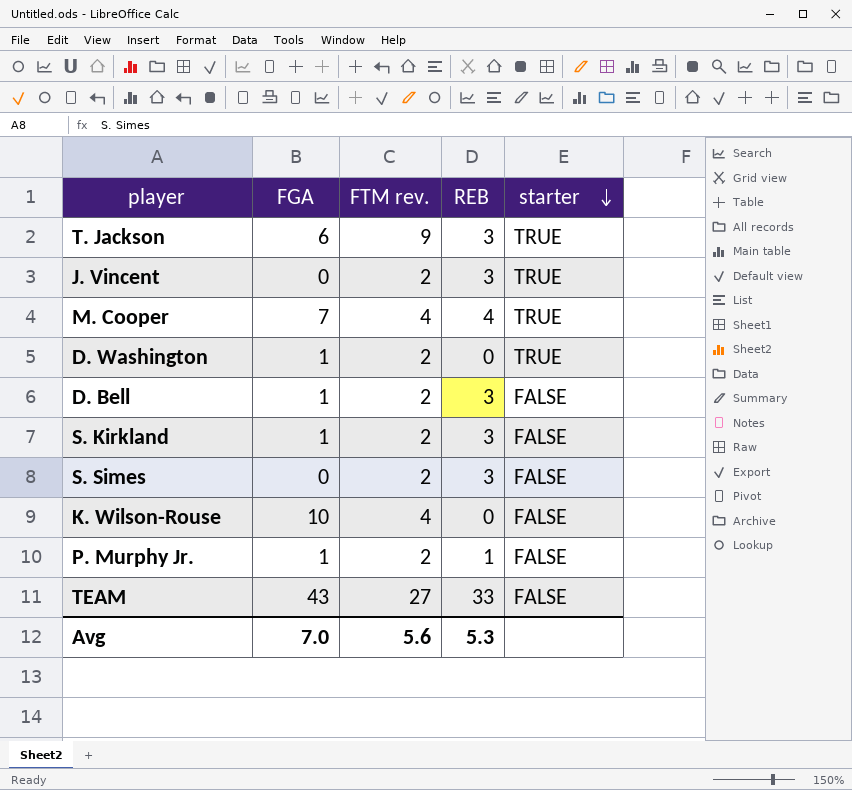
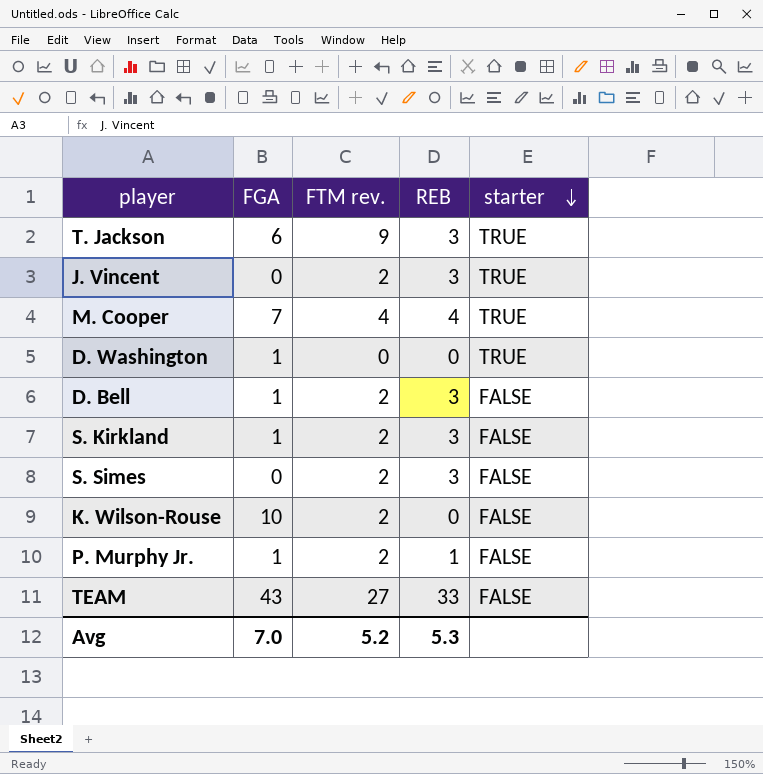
D. Washington | FTM rev.: 2 -> 0
K. Wilson-Rouse | FTM rev.: 4 -> 2
Avg | FTM rev.: 5.6 -> 5.2

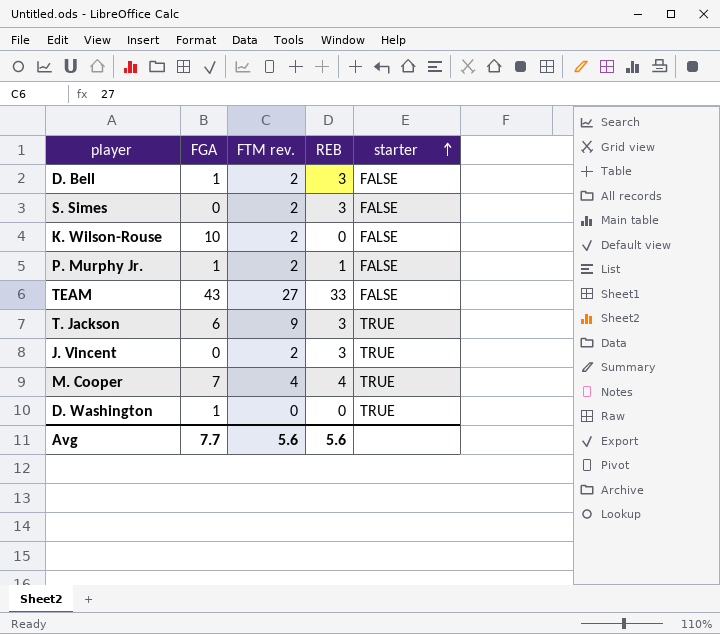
row order: starter descending -> starter ascending
row S. Kirkland: 1 | 2 | 3 | FALSE -> none
Avg | FGA: 7.0 -> 7.7
Avg | FTM rev.: 5.2 -> 5.6
Avg | REB: 5.3 -> 5.6

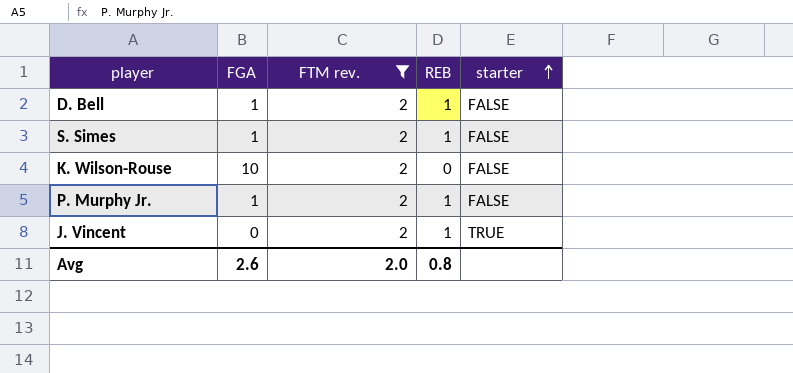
filter: none -> FTM rev. = 2
D. Bell | REB: 3 -> 1
S. Simes | FGA: 0 -> 1
S. Simes | REB: 3 -> 1
J. Vincent | REB: 3 -> 1
Avg | FGA: 7.7 -> 2.6
Avg | FTM rev.: 5.6 -> 2.0
Avg | REB: 5.6 -> 0.8

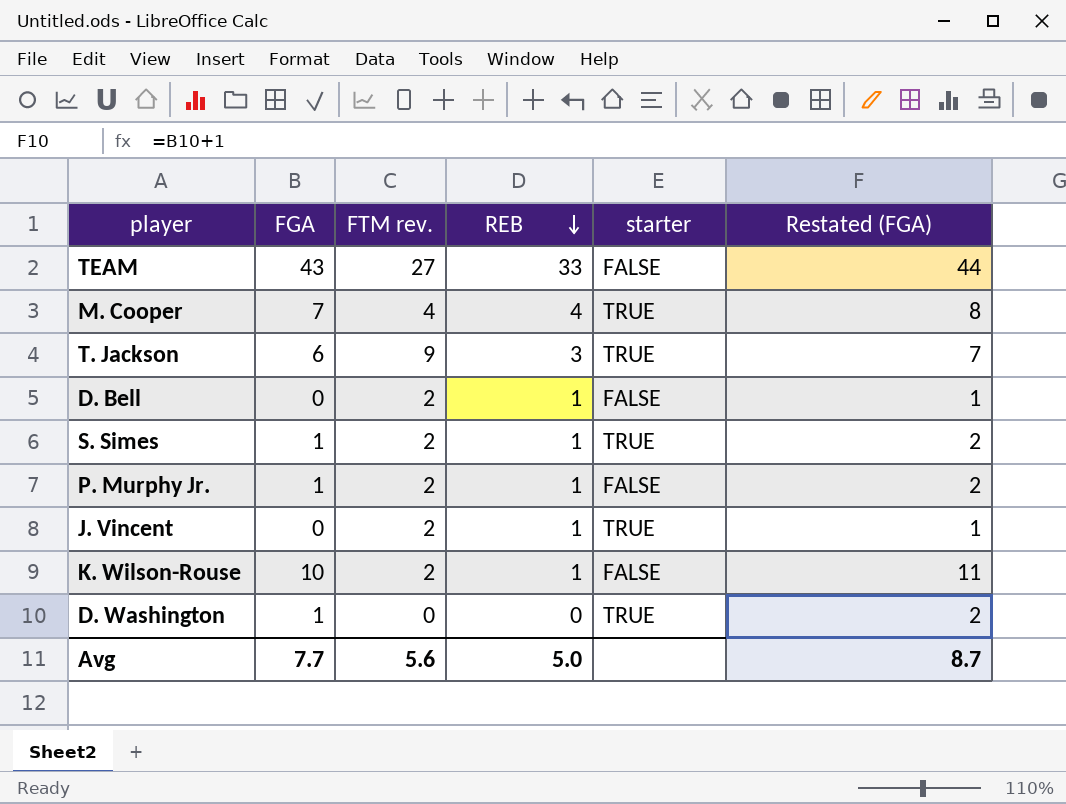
filter: FTM rev. = 2 -> none
row order: starter ascending -> REB descending
column Restated (FGA) | formula: none -> [FGA] + 1
D. Bell | FGA: 1 -> 0
S. Simes | starter: FALSE -> TRUE
K. Wilson-Rouse | REB: 0 -> 1
Avg | FGA: 2.6 -> 7.7
Avg | FTM rev.: 2.0 -> 5.6
Avg | REB: 0.8 -> 5.0

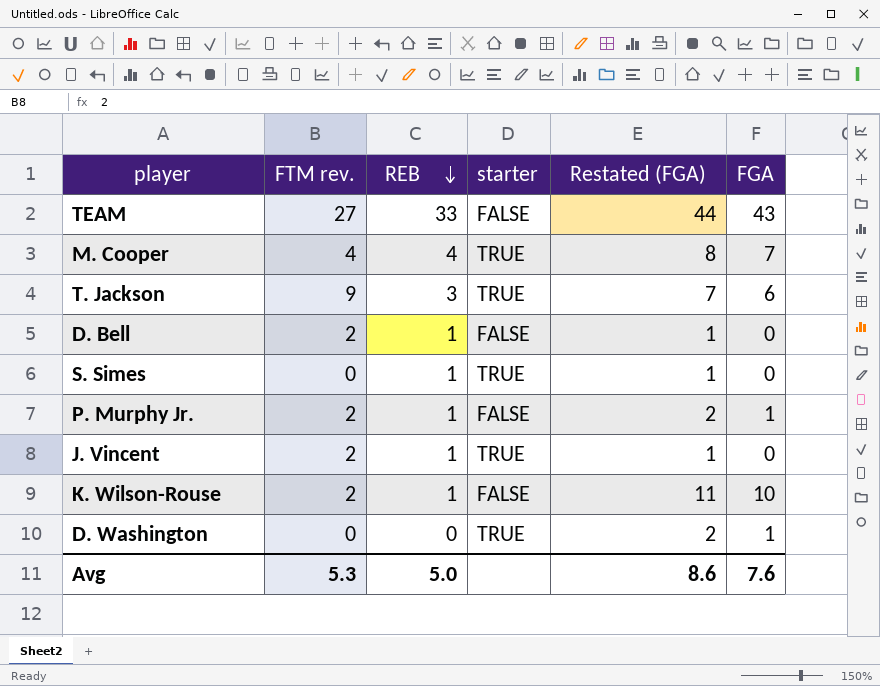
column FGA | position: 2 -> 6
S. Simes | FTM rev.: 2 -> 0
S. Simes | Restated (FGA): 2 -> 1
S. Simes | FGA: 1 -> 0
Avg | FTM rev.: 5.6 -> 5.3
Avg | Restated (FGA): 8.7 -> 8.6
Avg | FGA: 7.7 -> 7.6

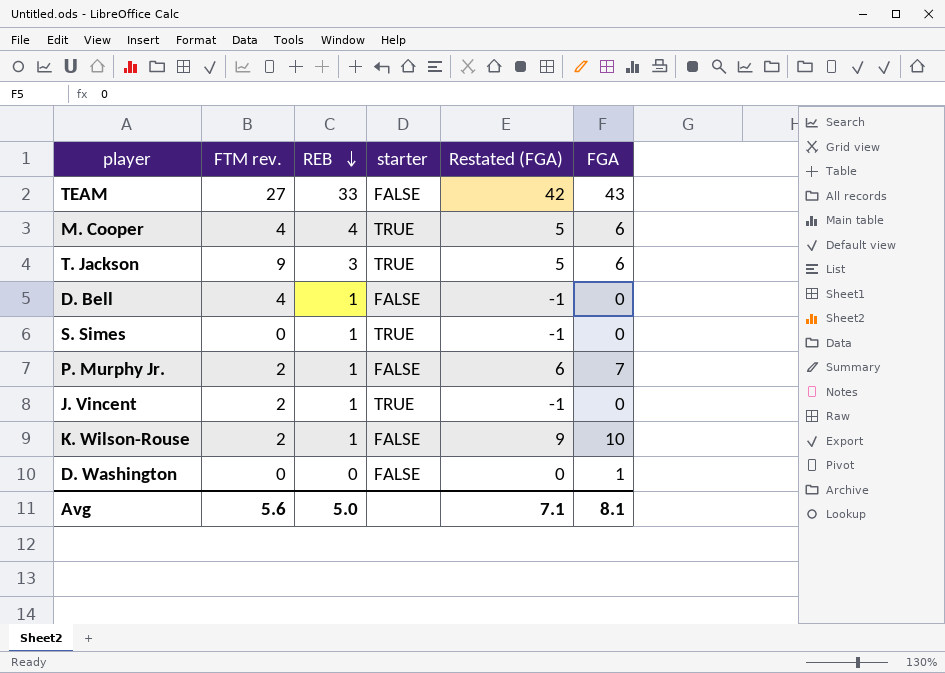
column Restated (FGA) | formula: [FGA] + 1 -> [FGA] - 1
M. Cooper | FGA: 7 -> 6
D. Bell | FTM rev.: 2 -> 4
P. Murphy Jr. | FGA: 1 -> 7
D. Washington | starter: TRUE -> FALSE
Avg | FTM rev.: 5.3 -> 5.6
Avg | Restated (FGA): 8.6 -> 7.1
Avg | FGA: 7.6 -> 8.1

